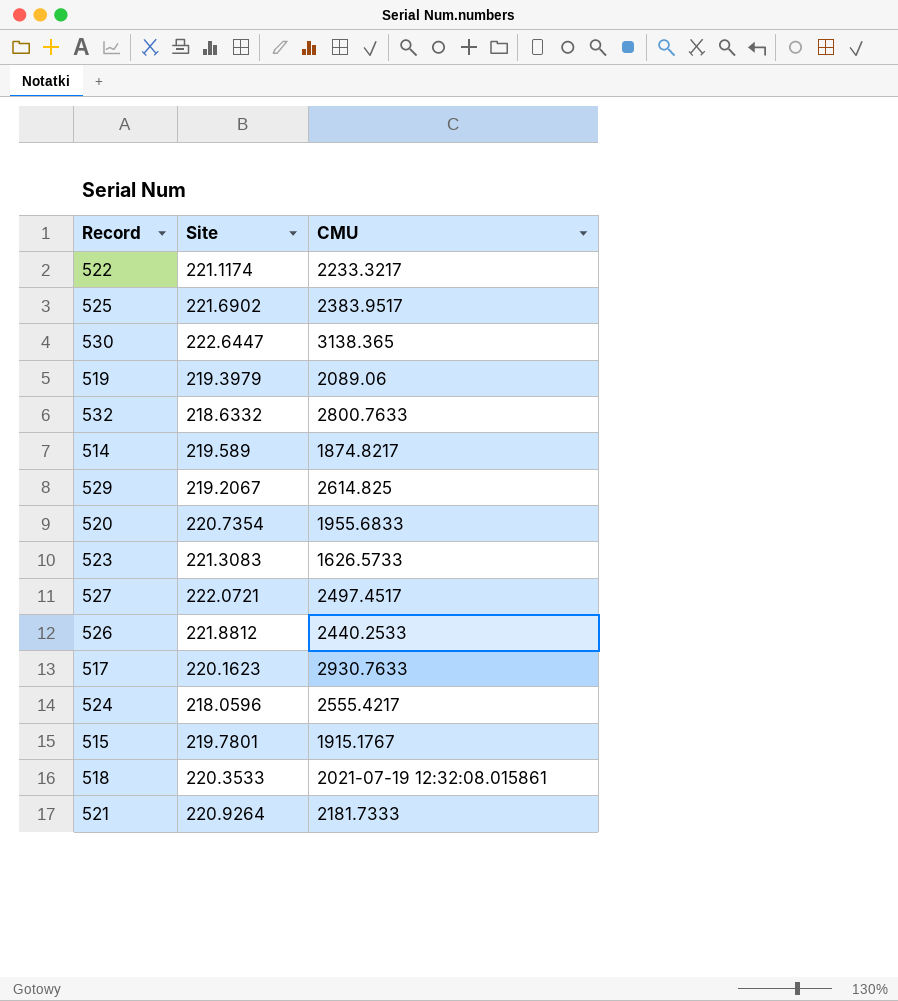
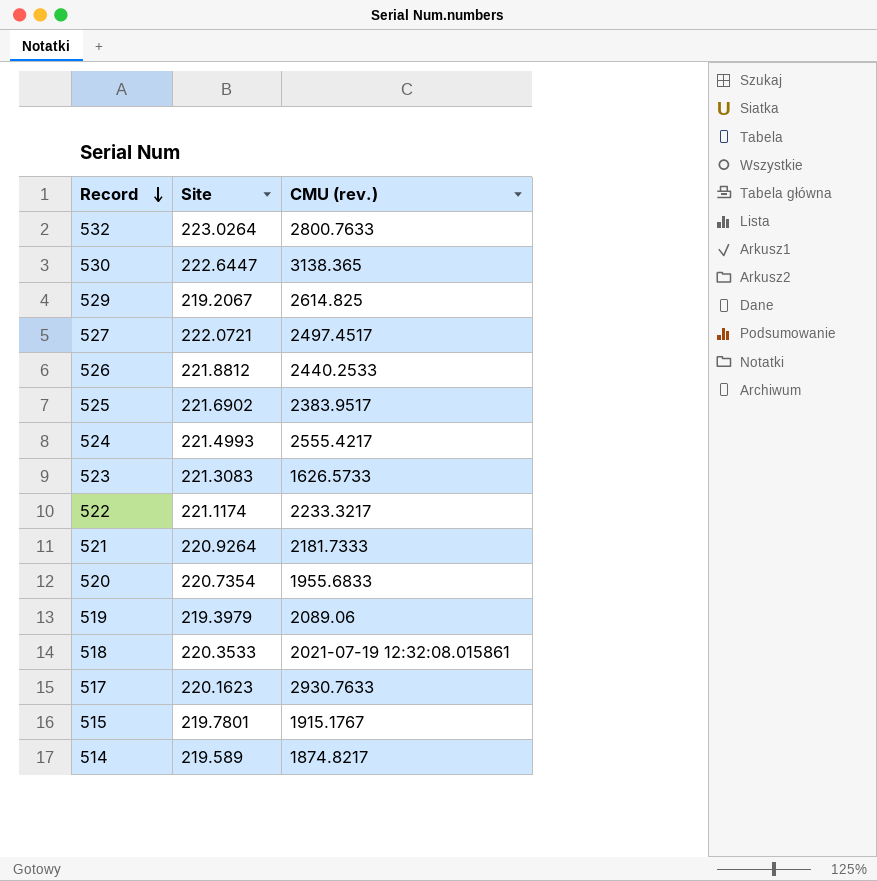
row order: none -> Record descending
column name: CMU -> CMU (rev.)
532 | Site: 218.6332 -> 223.0264
524 | Site: 218.0596 -> 221.4993

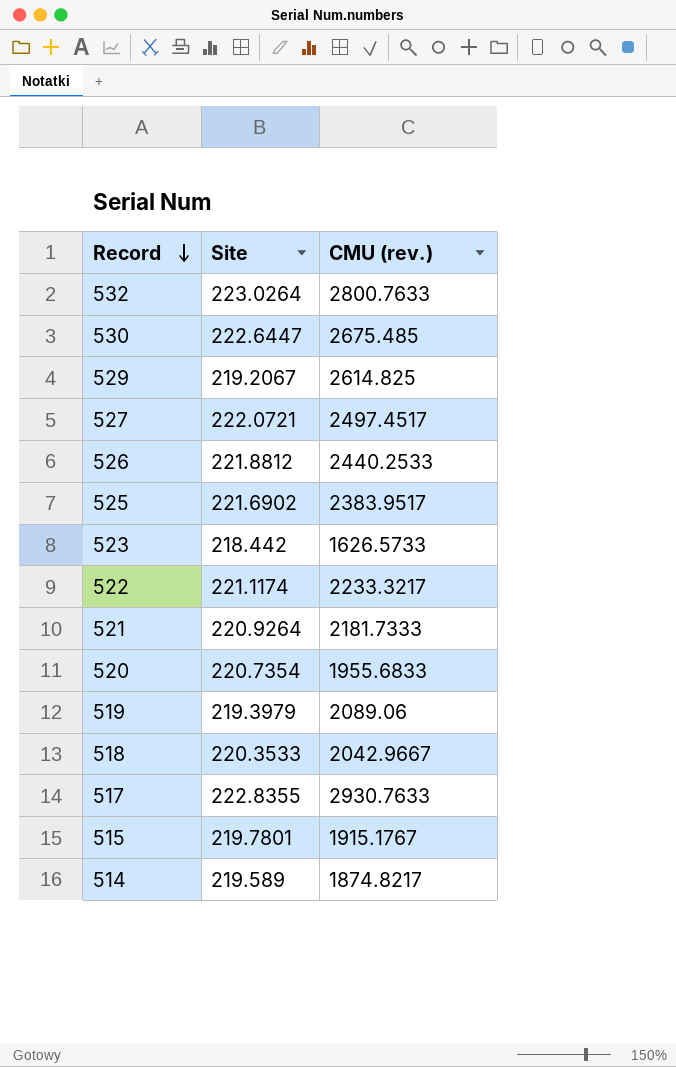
row 524: 221.4993 | 2555.4217 -> none
530 | CMU (rev.): 3138.365 -> 2675.485
523 | Site: 221.3083 -> 218.442
518 | CMU (rev.): 2021-07-19 12:32:08.015861 -> 2042.9667
517 | Site: 220.1623 -> 222.8355

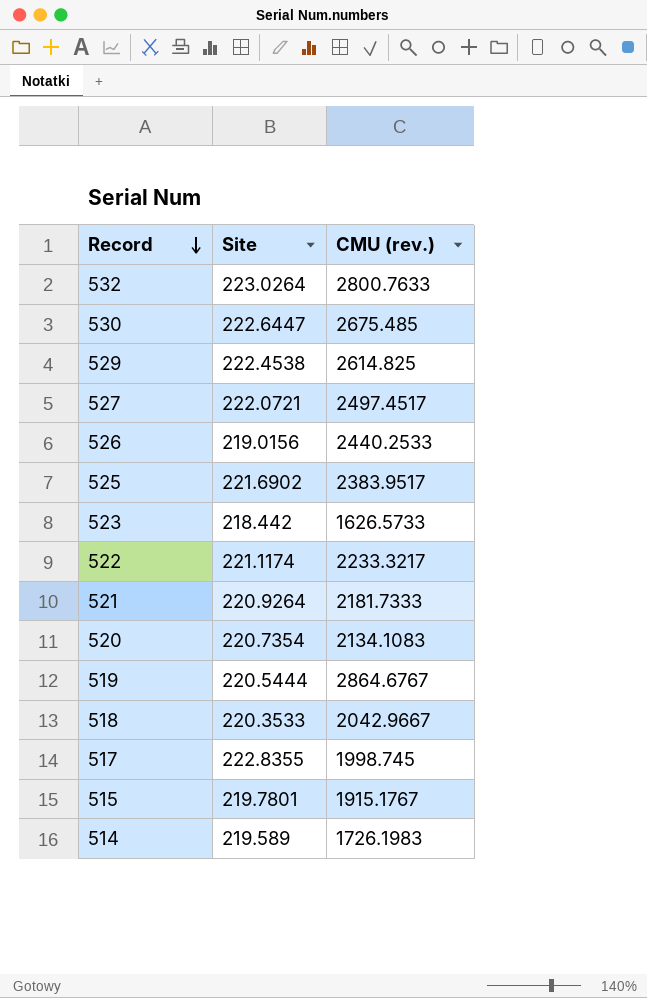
529 | Site: 219.2067 -> 222.4538
526 | Site: 221.8812 -> 219.0156
520 | CMU (rev.): 1955.6833 -> 2134.1083
519 | Site: 219.3979 -> 220.5444
519 | CMU (rev.): 2089.06 -> 2864.6767
517 | CMU (rev.): 2930.7633 -> 1998.745
514 | CMU (rev.): 1874.8217 -> 1726.1983

